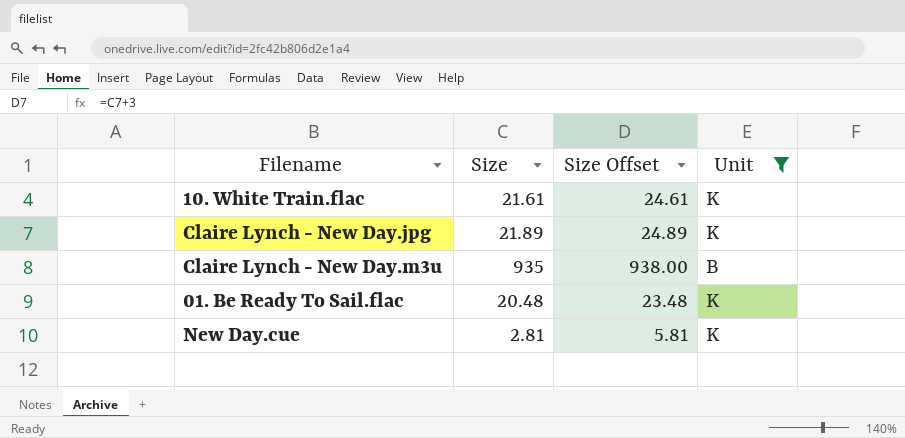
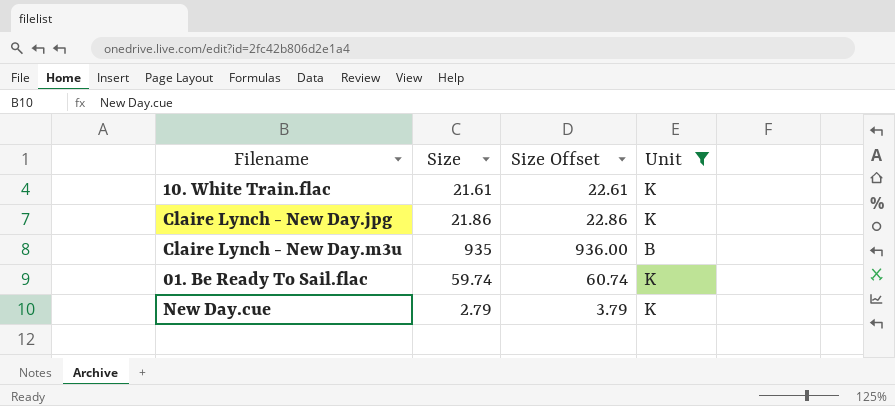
column Size Offset | formula: [Size] + 3 -> [Size] + 1
Claire Lynch - New Day.jpg | Size: 21.89 -> 21.86
01. Be Ready To Sail.flac | Size: 20.48 -> 59.74
New Day.cue | Size: 2.81 -> 2.79

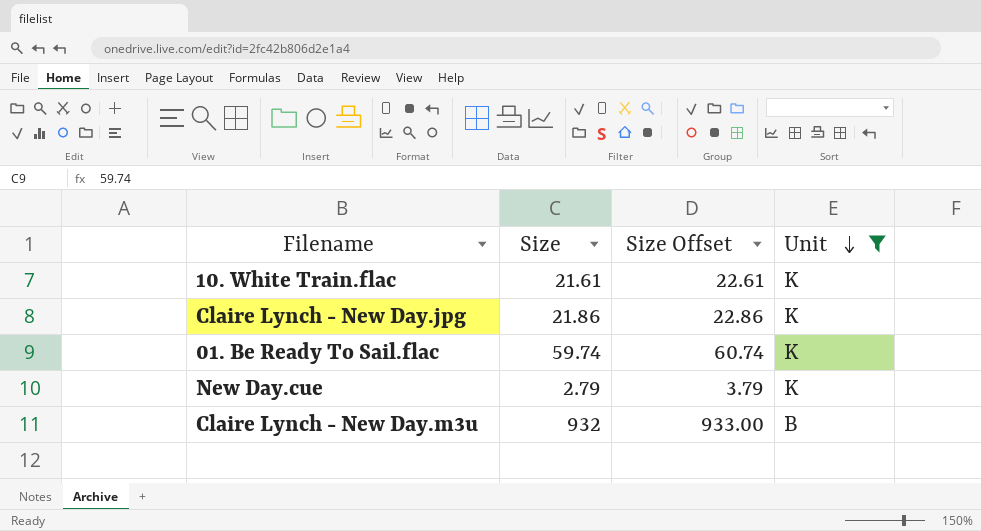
row order: none -> Unit descending
Claire Lynch - New Day.m3u | Size: 935 -> 932
Claire Lynch - New Day.m3u | Size Offset: 936.00 -> 933.00

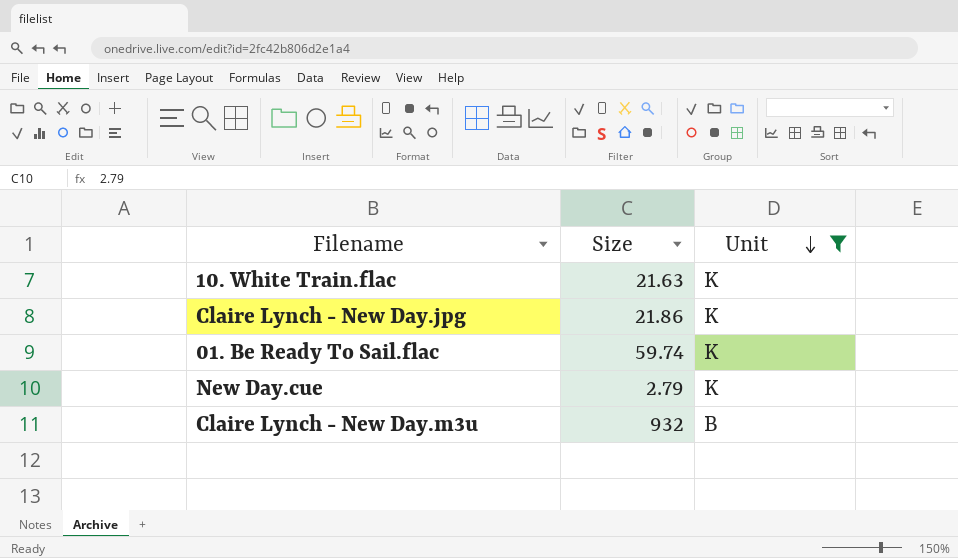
column Size Offset | formula: [Size] + 1 -> none
10. White Train.flac | Size: 21.61 -> 21.63

